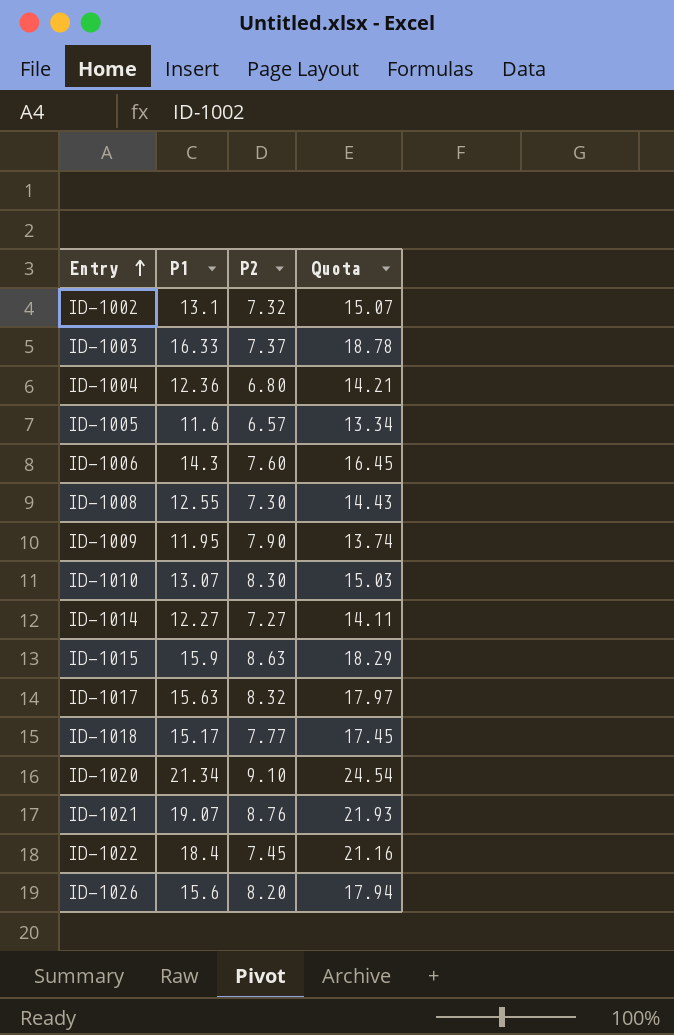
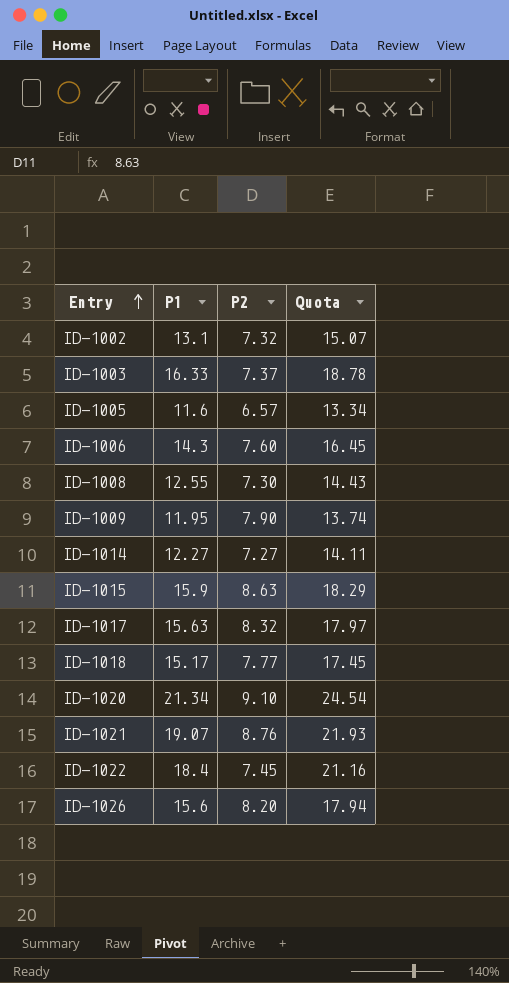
row ID-1004: 12.36 | 6.80 | 14.21 -> none
row ID-1010: 13.07 | 8.30 | 15.03 -> none

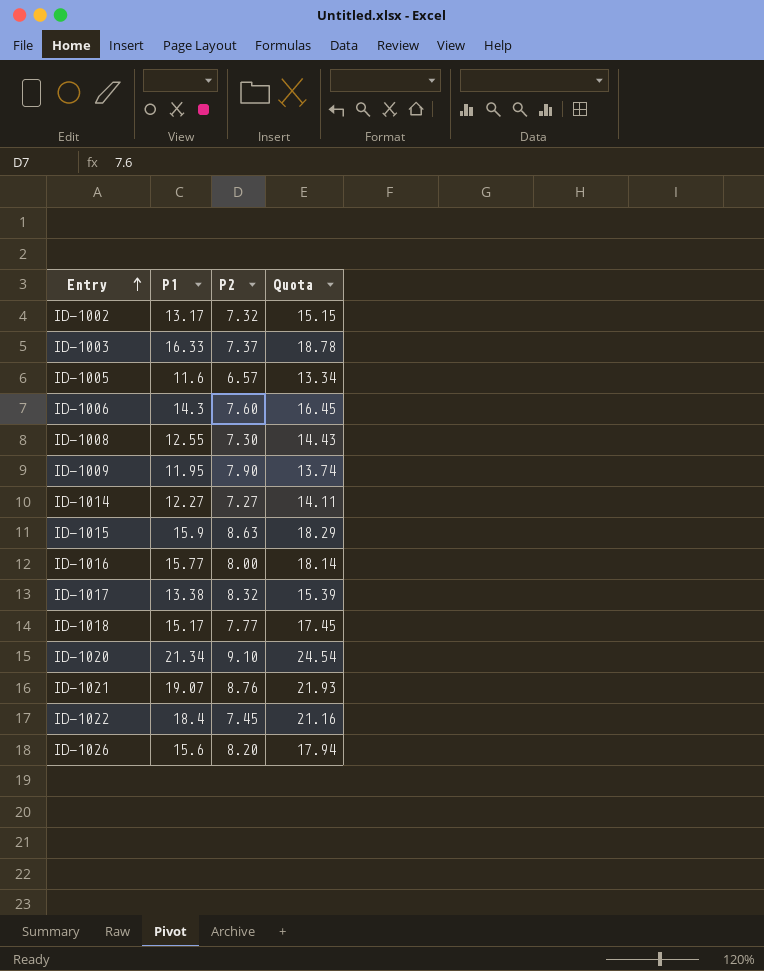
ID-1002 | P1: 13.1 -> 13.17
ID-1002 | Quota: 15.07 -> 15.15
row ID-1016: none -> 15.77 | 8.00 | 18.14
ID-1017 | P1: 15.63 -> 13.38
ID-1017 | Quota: 17.97 -> 15.39

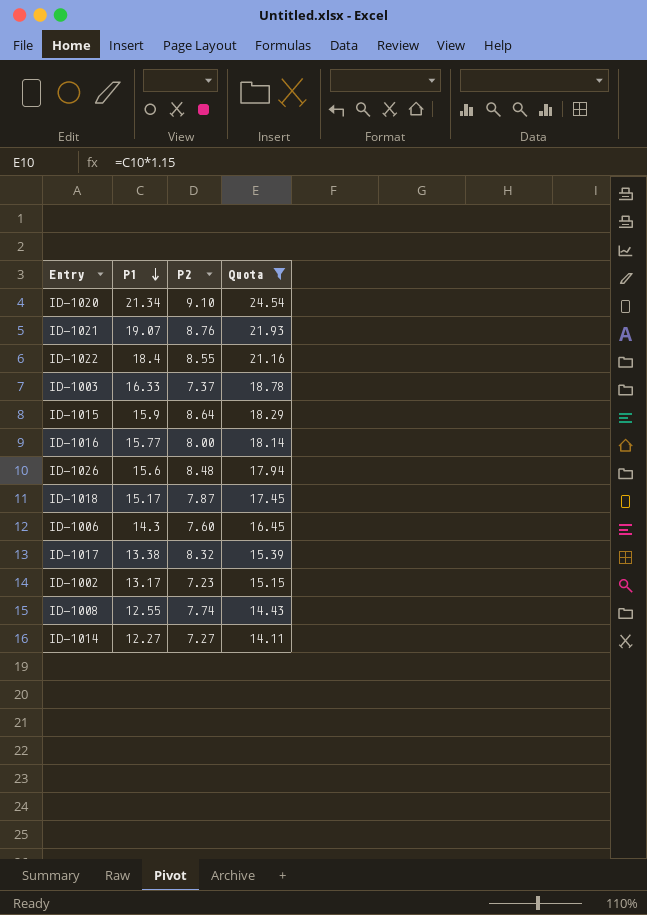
filter: none -> Quota >= 14.11
row order: Entry ascending -> P1 descending
ID-1022 | P2: 7.45 -> 8.55
ID-1015 | P2: 8.63 -> 8.64
ID-1026 | P2: 8.20 -> 8.48
ID-1018 | P2: 7.77 -> 7.87
ID-1002 | P2: 7.32 -> 7.23
ID-1008 | P2: 7.30 -> 7.74

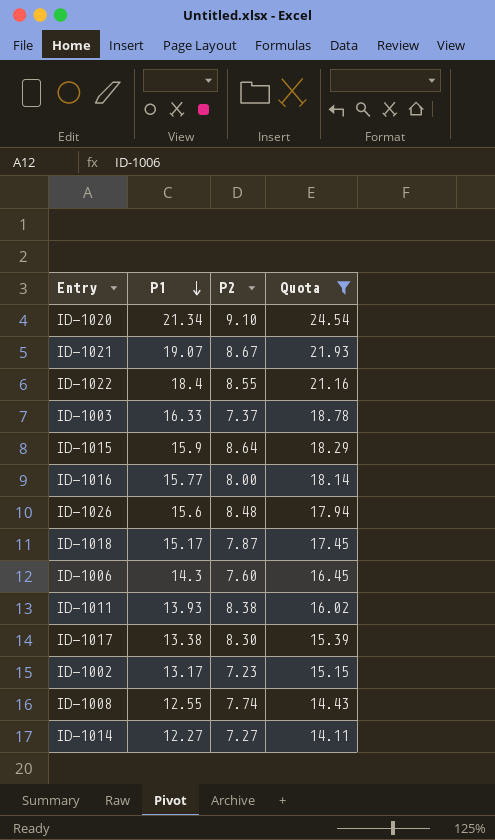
ID-1021 | P2: 8.76 -> 8.67
row ID-1011: none -> 13.93 | 8.38 | 16.02
ID-1017 | P2: 8.32 -> 8.30

